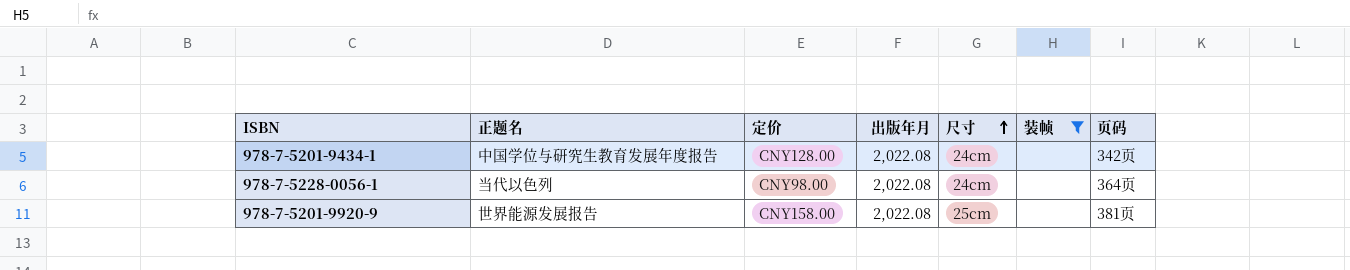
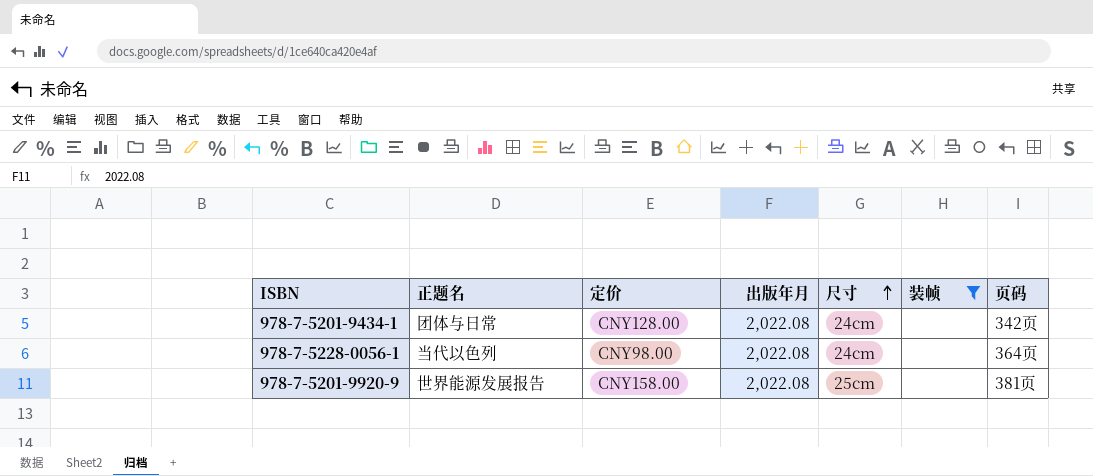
978-7-5201-9434-1 | 正题名: 中国学位与研究生教育发展年度报告 -> 团体与日常

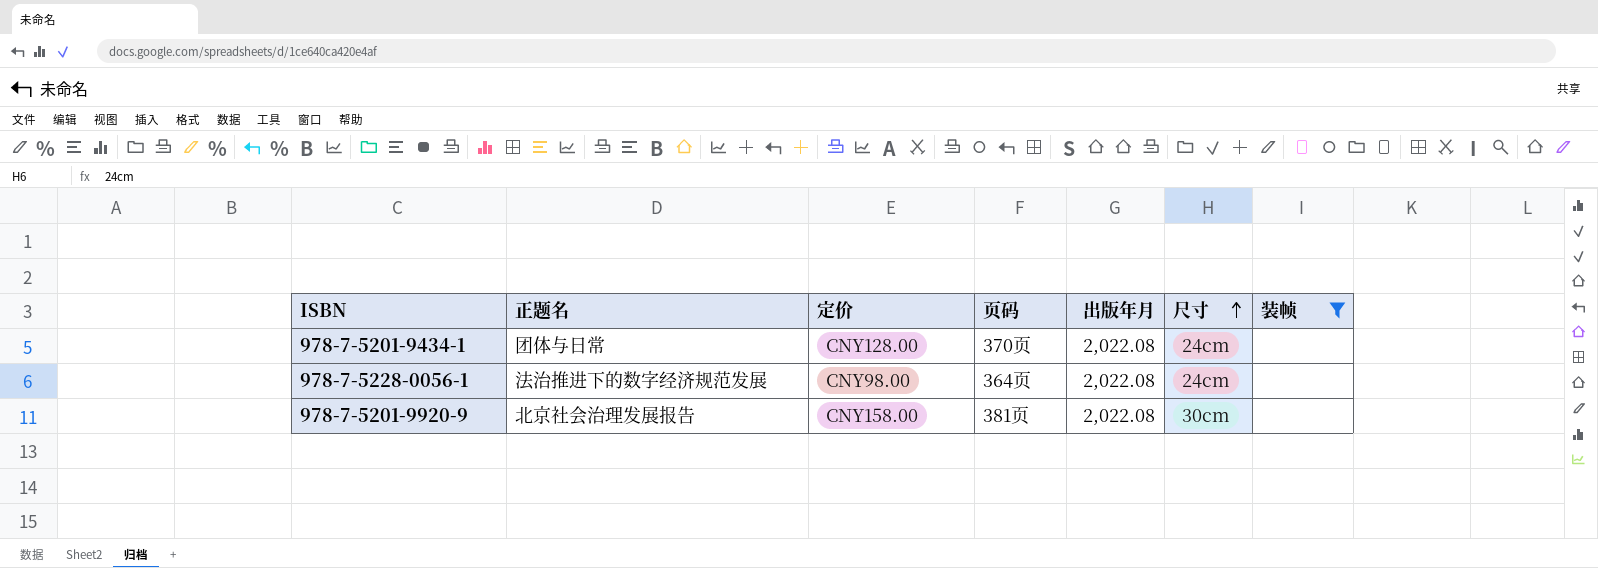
column 页码 | position: 7 -> 4
978-7-5201-9434-1 | 页码: 342页 -> 370页
978-7-5228-0056-1 | 正题名: 当代以色列 -> 法治推进下的数字经济规范发展
978-7-5201-9920-9 | 正题名: 世界能源发展报告 -> 北京社会治理发展报告
978-7-5201-9920-9 | 尺寸: 25cm -> 30cm

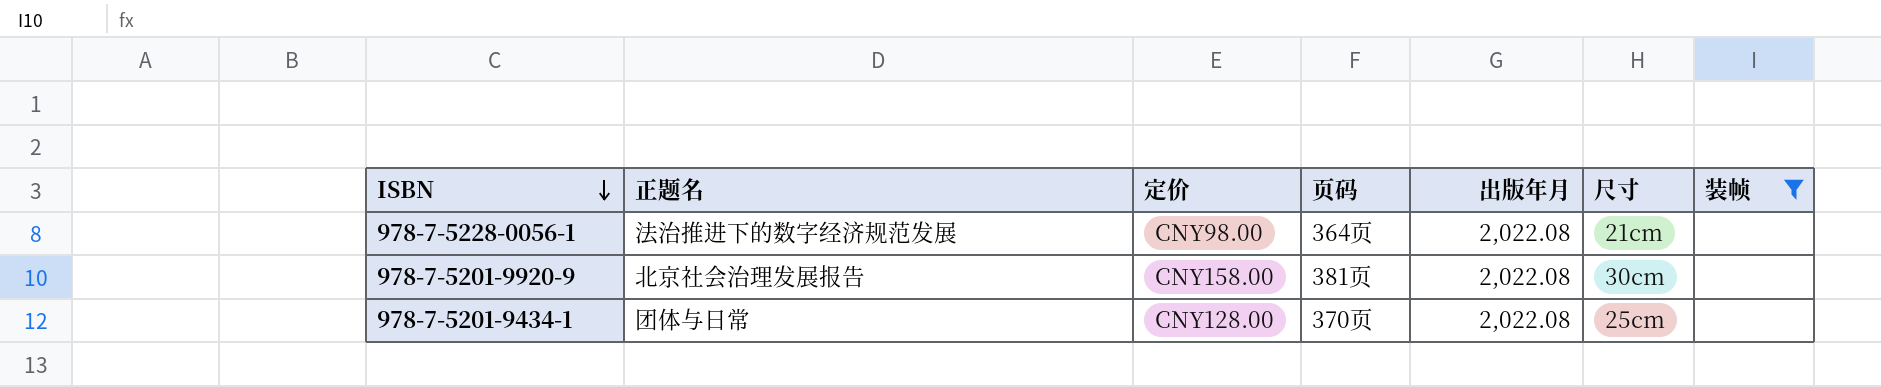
row order: 尺寸 ascending -> ISBN descending
978-7-5228-0056-1 | 尺寸: 24cm -> 21cm
978-7-5201-9434-1 | 尺寸: 24cm -> 25cm

